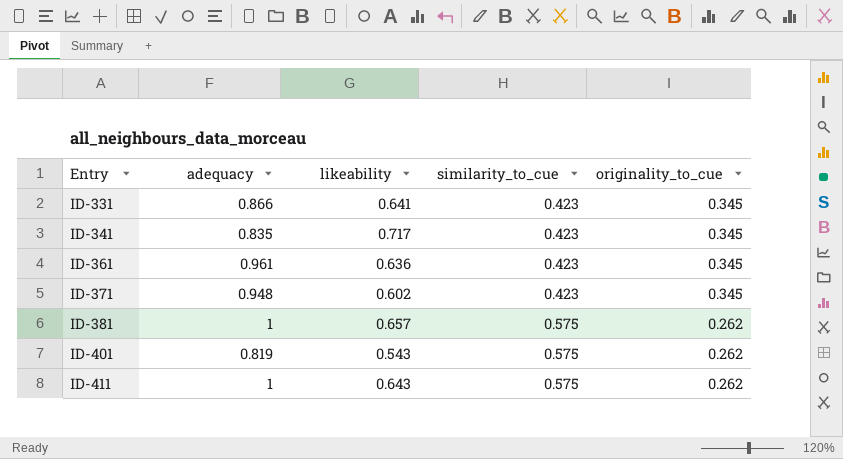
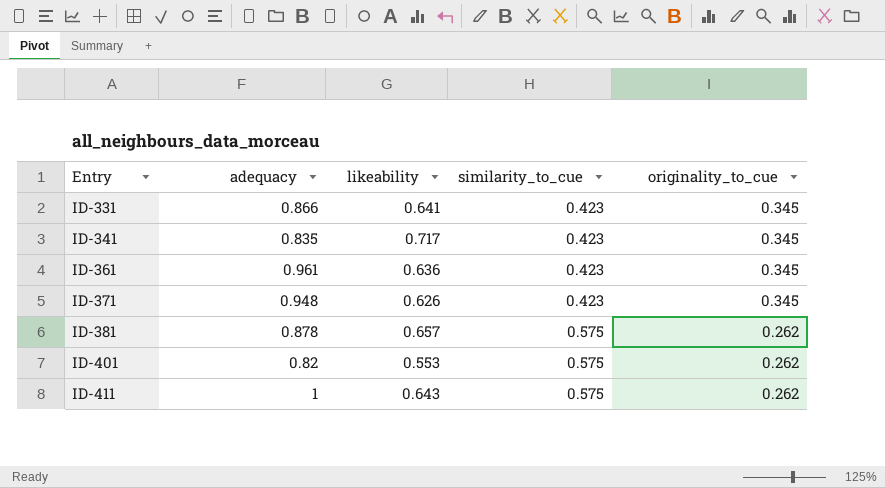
ID-371 | likeability: 0.602 -> 0.626
ID-381 | adequacy: 1 -> 0.878
ID-401 | adequacy: 0.819 -> 0.82
ID-401 | likeability: 0.543 -> 0.553

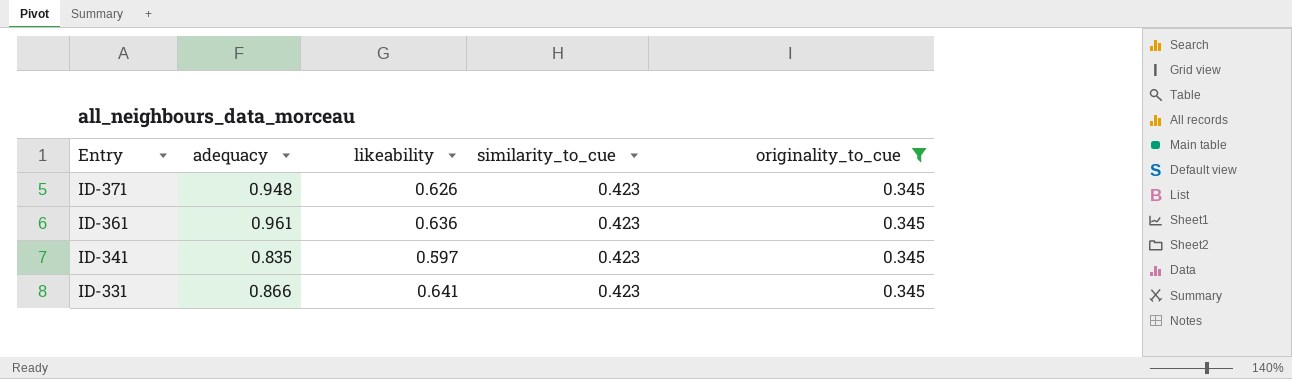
filter: none -> originality_to_cue = 0.345
row order: Entry ascending -> Entry descending
ID-341 | likeability: 0.717 -> 0.597

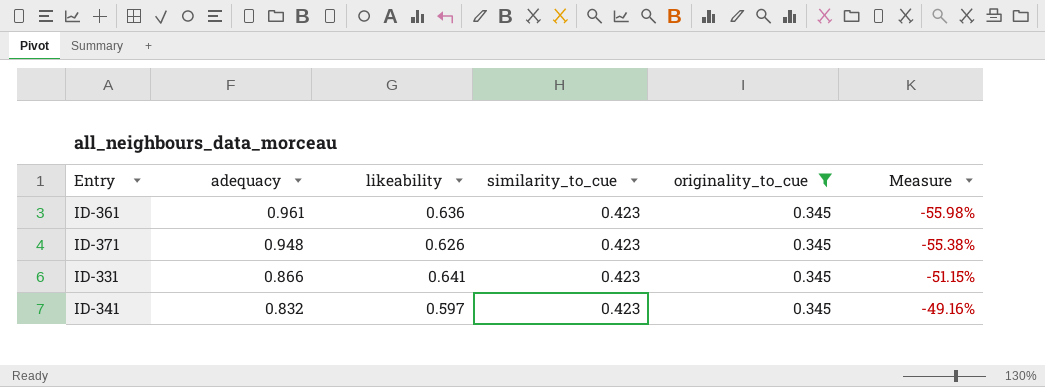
row order: Entry descending -> adequacy descending
column Measure | formula: none -> ([similarity_to_cue] - [adequacy]) / [adequacy]
ID-341 | adequacy: 0.835 -> 0.832

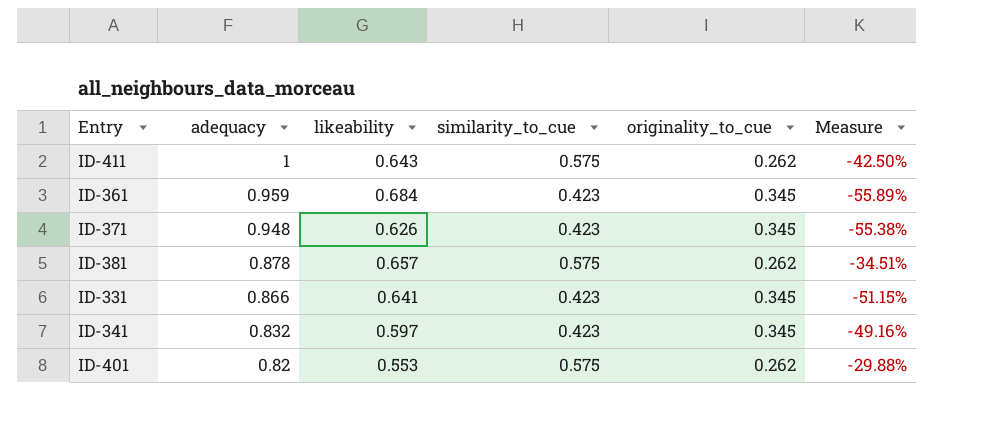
filter: originality_to_cue = 0.345 -> none
ID-361 | adequacy: 0.961 -> 0.959
ID-361 | likeability: 0.636 -> 0.684
ID-361 | Measure: -55.98% -> -55.89%

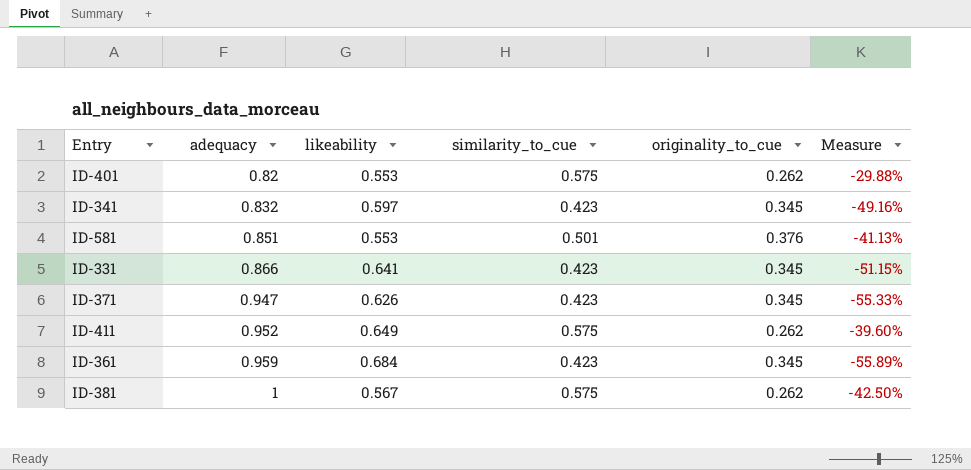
row order: adequacy descending -> adequacy ascending
row ID-581: none -> 0.851 | 0.553 | 0.501 | 0.376 | -41.13%
ID-371 | adequacy: 0.948 -> 0.947
ID-371 | Measure: -55.38% -> -55.33%
ID-411 | adequacy: 1 -> 0.952
ID-411 | likeability: 0.643 -> 0.649
ID-411 | Measure: -42.50% -> -39.60%
ID-381 | adequacy: 0.878 -> 1
ID-381 | likeability: 0.657 -> 0.567
ID-381 | Measure: -34.51% -> -42.50%

